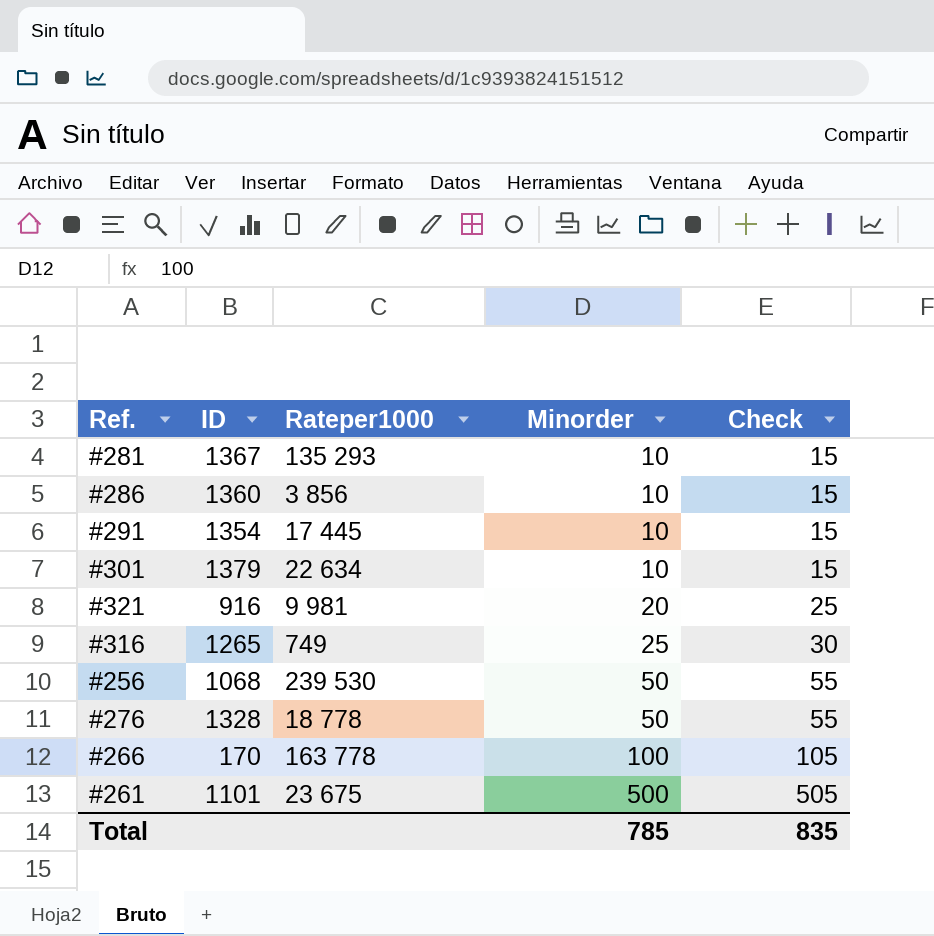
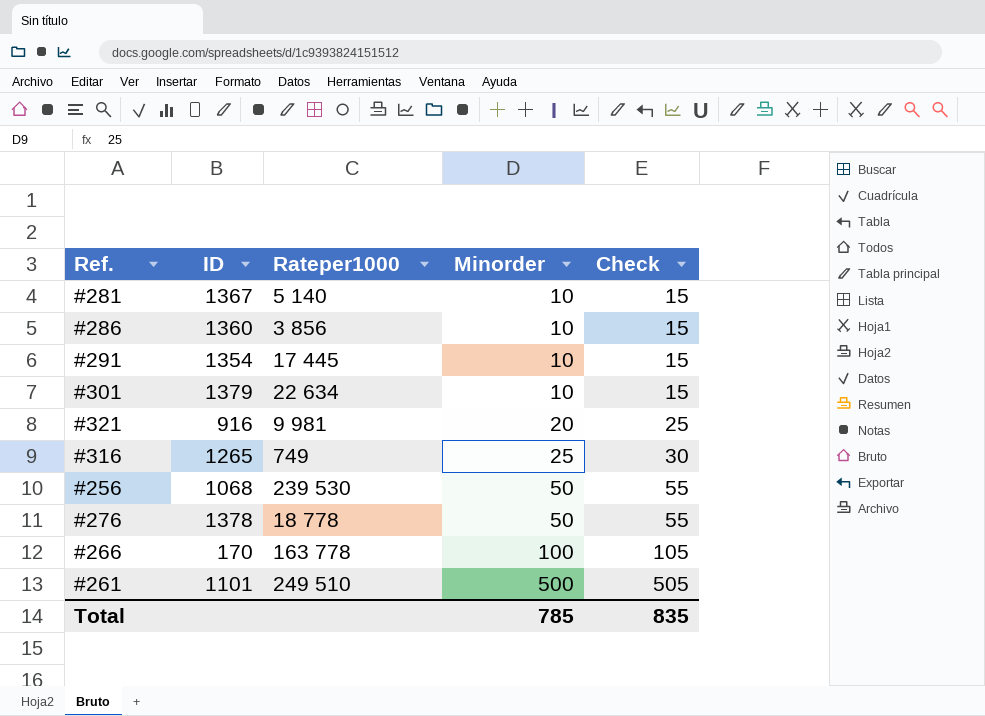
#281 | Rateper1000: 135 293 -> 5 140
#276 | ID: 1328 -> 1378
#261 | Rateper1000: 23 675 -> 249 510

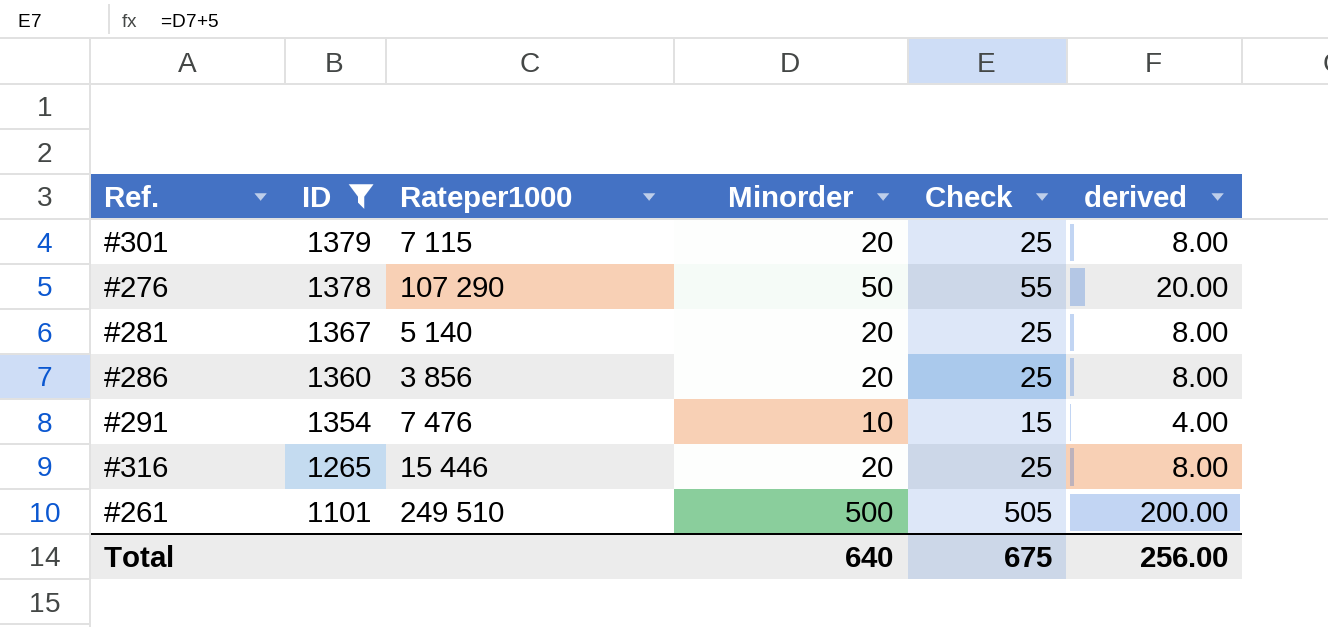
filter: none -> ID >= 1101
row order: Minorder ascending -> ID descending
column derived | formula: none -> [Minorder] * 0.4
#301 | Rateper1000: 22 634 -> 7 115
#301 | Minorder: 10 -> 20
#301 | Check: 15 -> 25
#276 | Rateper1000: 18 778 -> 107 290
#281 | Minorder: 10 -> 20
#281 | Check: 15 -> 25
#286 | Minorder: 10 -> 20
#286 | Check: 15 -> 25
#291 | Rateper1000: 17 445 -> 7 476
#316 | Rateper1000: 749 -> 15 446
#316 | Minorder: 25 -> 20
#316 | Check: 30 -> 25
Total | Minorder: 785 -> 640
Total | Check: 835 -> 675

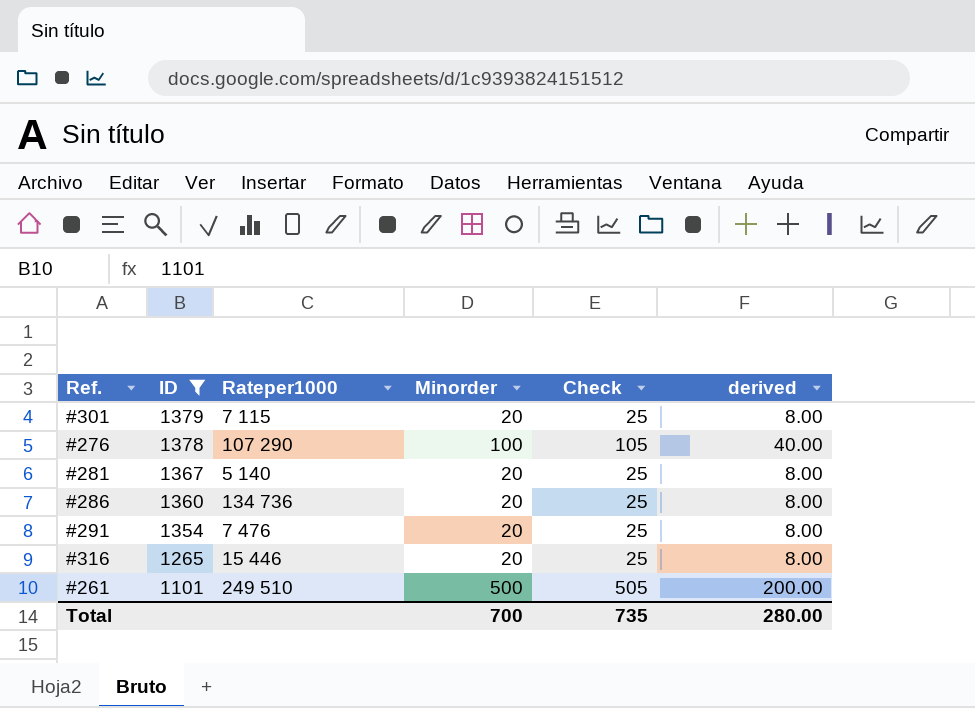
#276 | Minorder: 50 -> 100
#276 | Check: 55 -> 105
#276 | derived: 20.00 -> 40.00
#286 | Rateper1000: 3 856 -> 134 736
#291 | Minorder: 10 -> 20
#291 | Check: 15 -> 25
#291 | derived: 4.00 -> 8.00
Total | Minorder: 640 -> 700
Total | Check: 675 -> 735
Total | derived: 256.00 -> 280.00

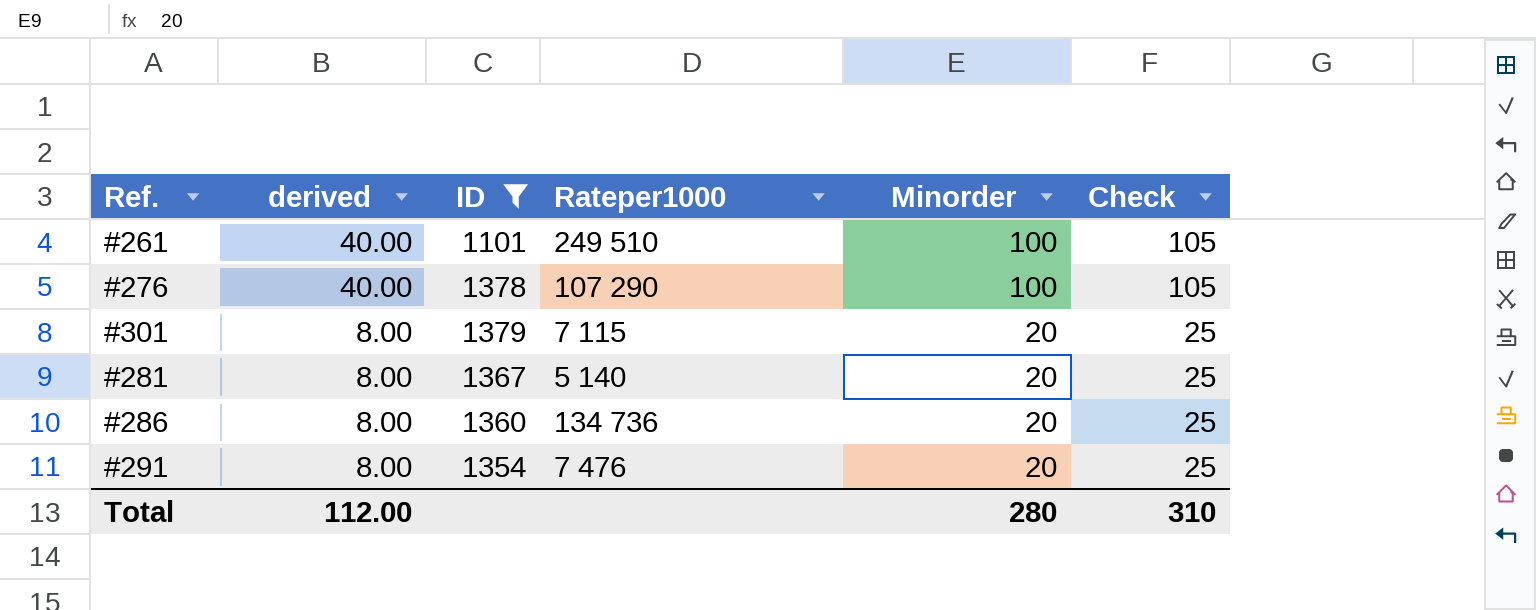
row order: ID descending -> derived descending
column derived | position: 6 -> 2
row #316: 1265 | 15 446 | 20 | 25 | 8.00 -> none
#261 | derived: 200.00 -> 40.00
#261 | Minorder: 500 -> 100
#261 | Check: 505 -> 105
Total | derived: 280.00 -> 112.00
Total | Minorder: 700 -> 280
Total | Check: 735 -> 310

